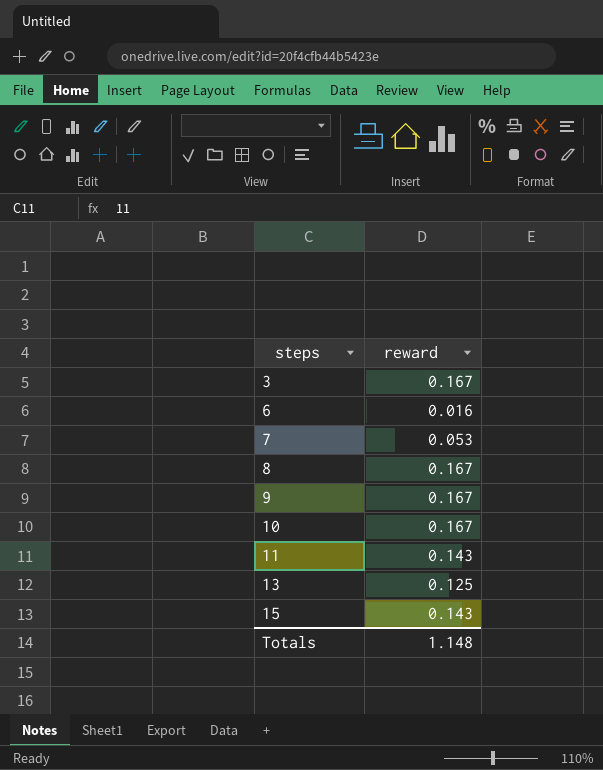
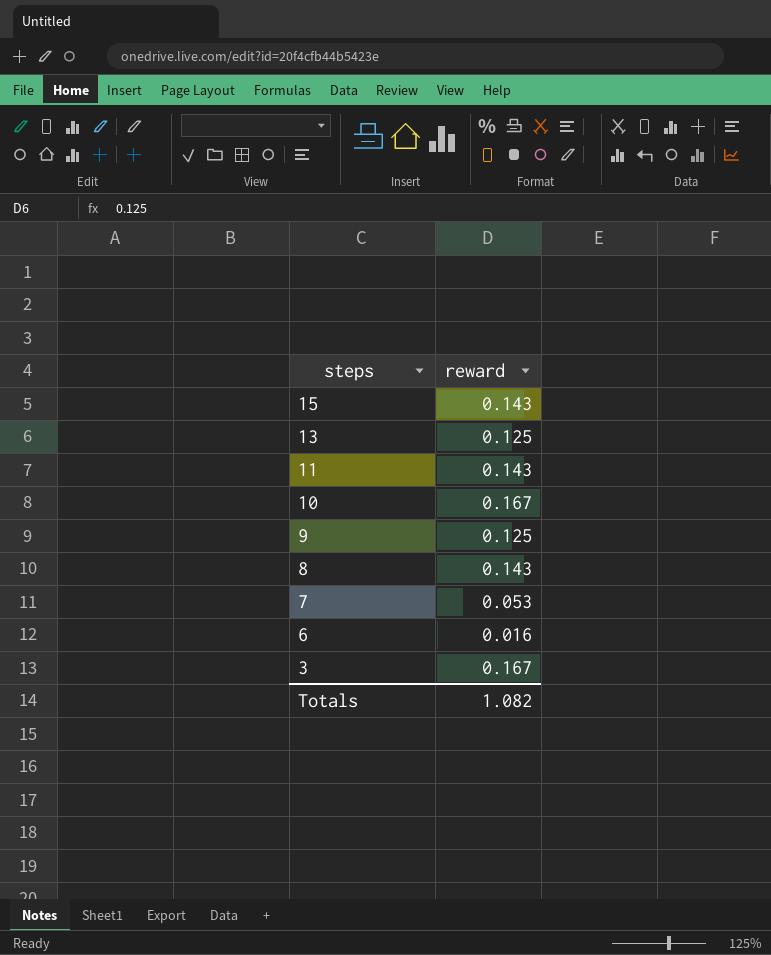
row order: steps ascending -> steps descending
9 | reward: 0.167 -> 0.125
8 | reward: 0.167 -> 0.143
Totals | reward: 1.148 -> 1.082

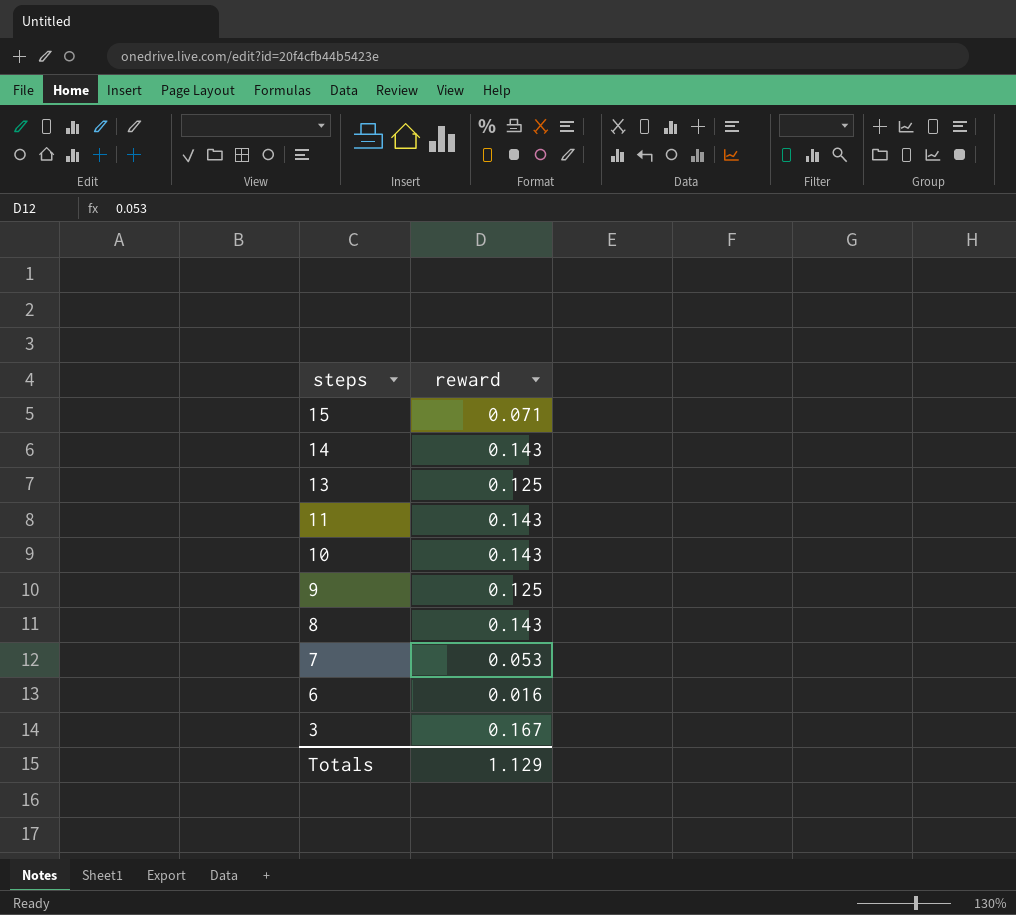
15 | reward: 0.143 -> 0.071
row 14: none -> 0.143
10 | reward: 0.167 -> 0.143
Totals | reward: 1.082 -> 1.129

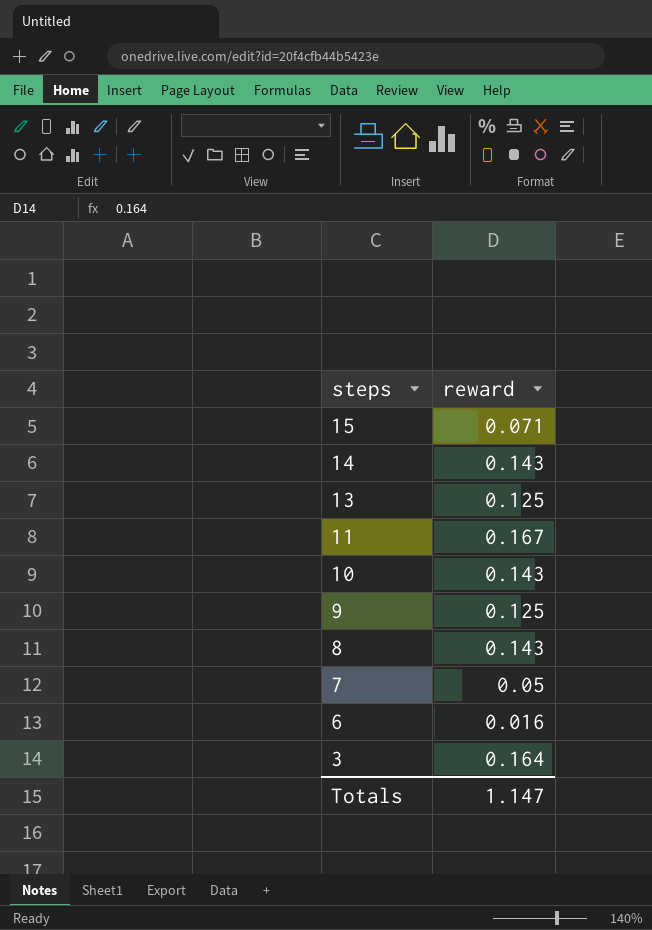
11 | reward: 0.143 -> 0.167
7 | reward: 0.053 -> 0.05
3 | reward: 0.167 -> 0.164
Totals | reward: 1.129 -> 1.147

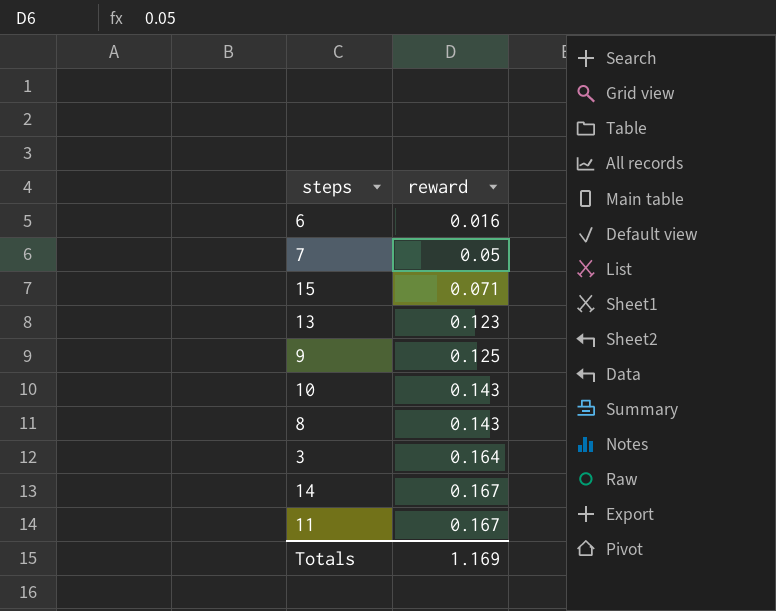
row order: steps descending -> reward ascending
13 | reward: 0.125 -> 0.123
14 | reward: 0.143 -> 0.167
Totals | reward: 1.147 -> 1.169

